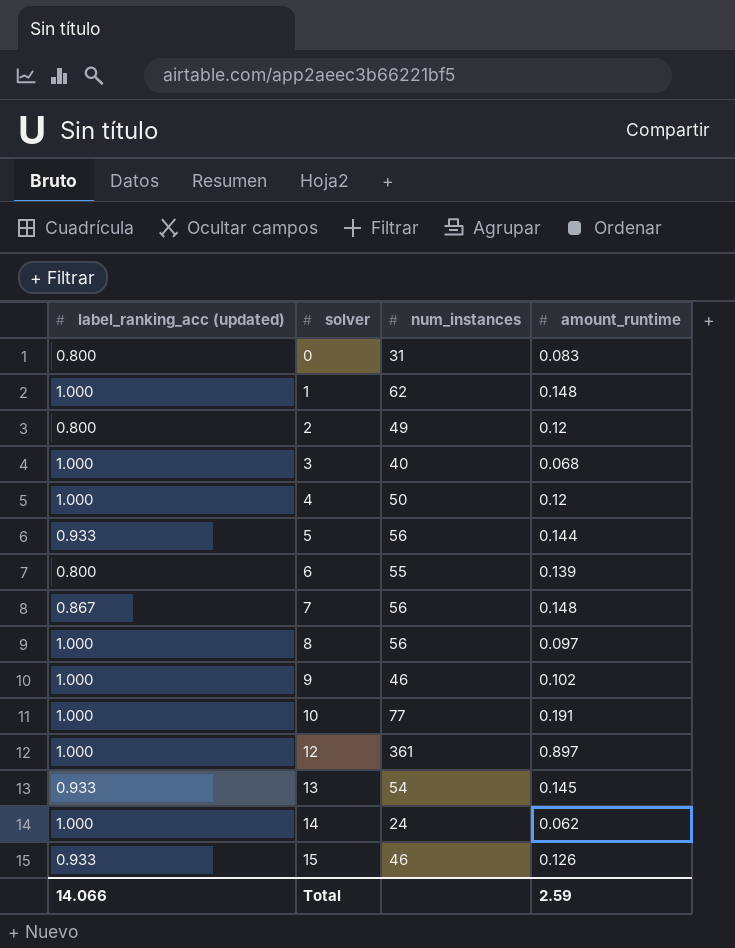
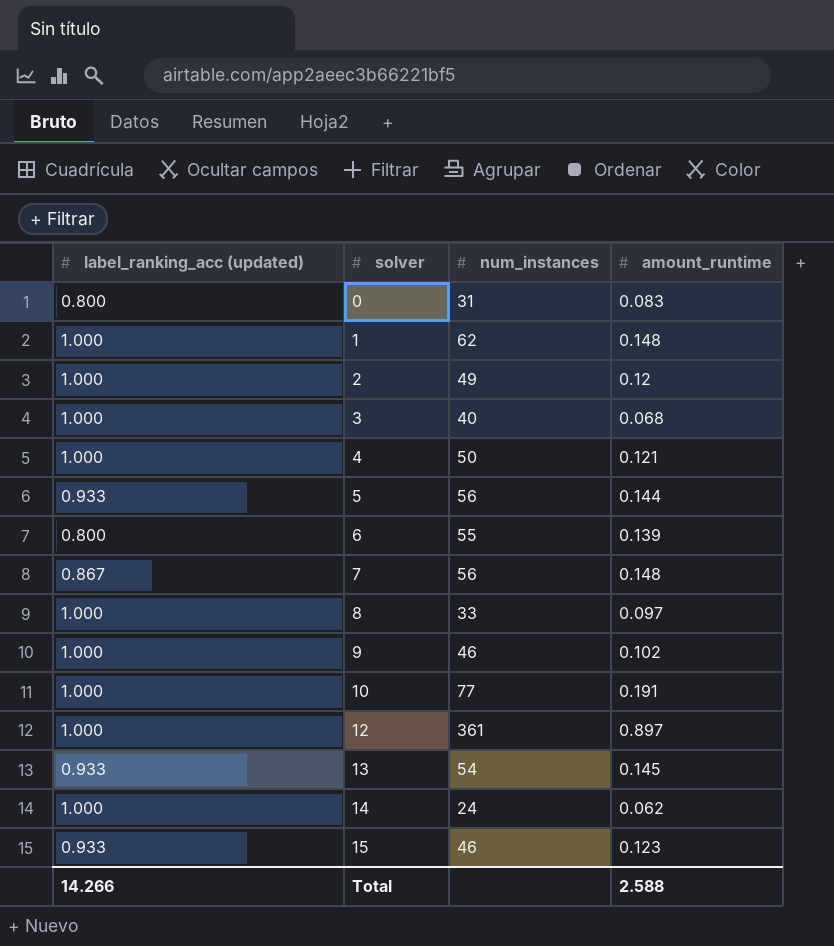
2 | label_ranking_acc (updated): 0.800 -> 1.000
4 | amount_runtime: 0.12 -> 0.121
8 | num_instances: 56 -> 33
15 | amount_runtime: 0.126 -> 0.123
Total | label_ranking_acc (updated): 14.066 -> 14.266
Total | amount_runtime: 2.59 -> 2.588

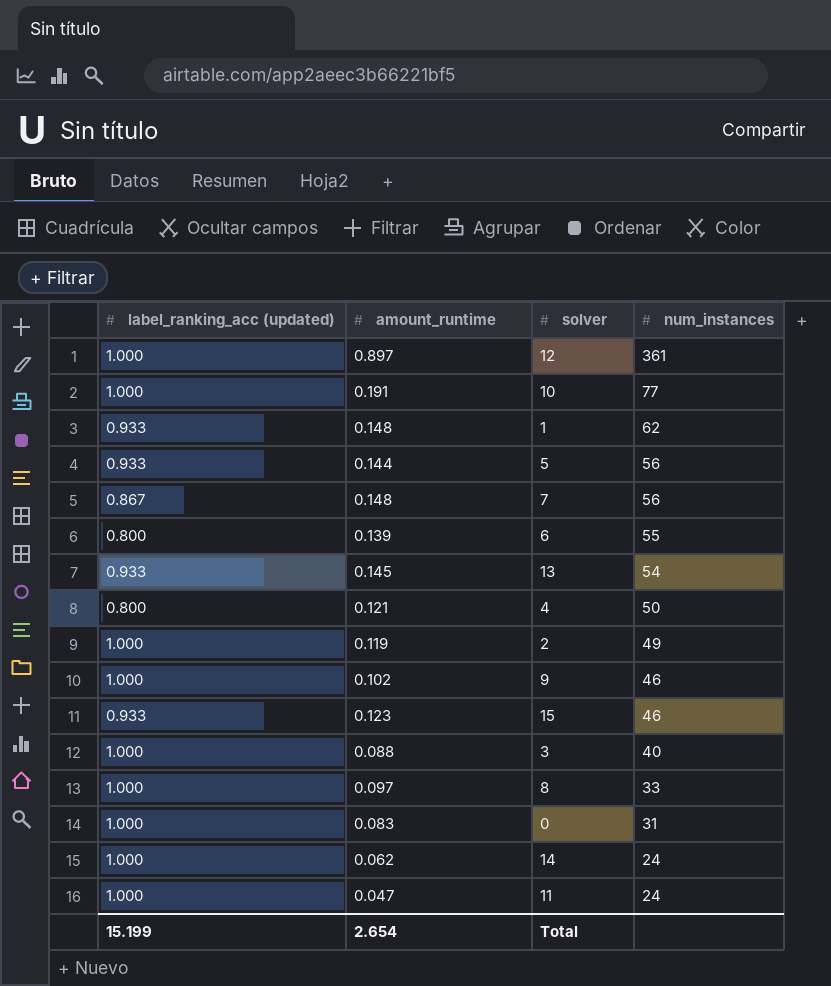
row order: solver ascending -> num_instances descending
column amount_runtime | position: 4 -> 2
1 | label_ranking_acc (updated): 1.000 -> 0.933
4 | label_ranking_acc (updated): 1.000 -> 0.800
2 | amount_runtime: 0.12 -> 0.119
3 | amount_runtime: 0.068 -> 0.088
0 | label_ranking_acc (updated): 0.800 -> 1.000
row 11: none -> 1.000 | 0.047 | 24
Total | label_ranking_acc (updated): 14.266 -> 15.199
Total | amount_runtime: 2.588 -> 2.654

